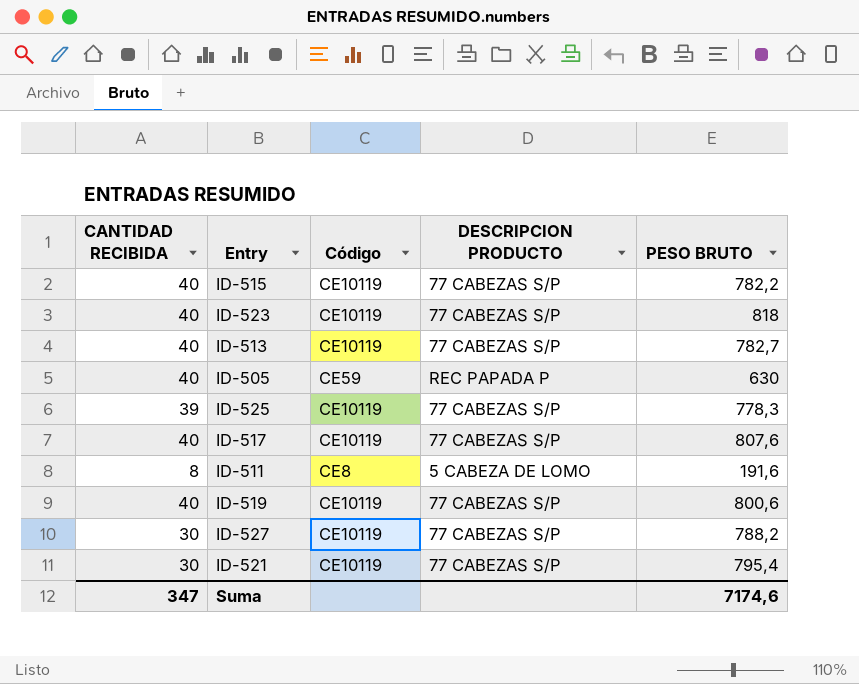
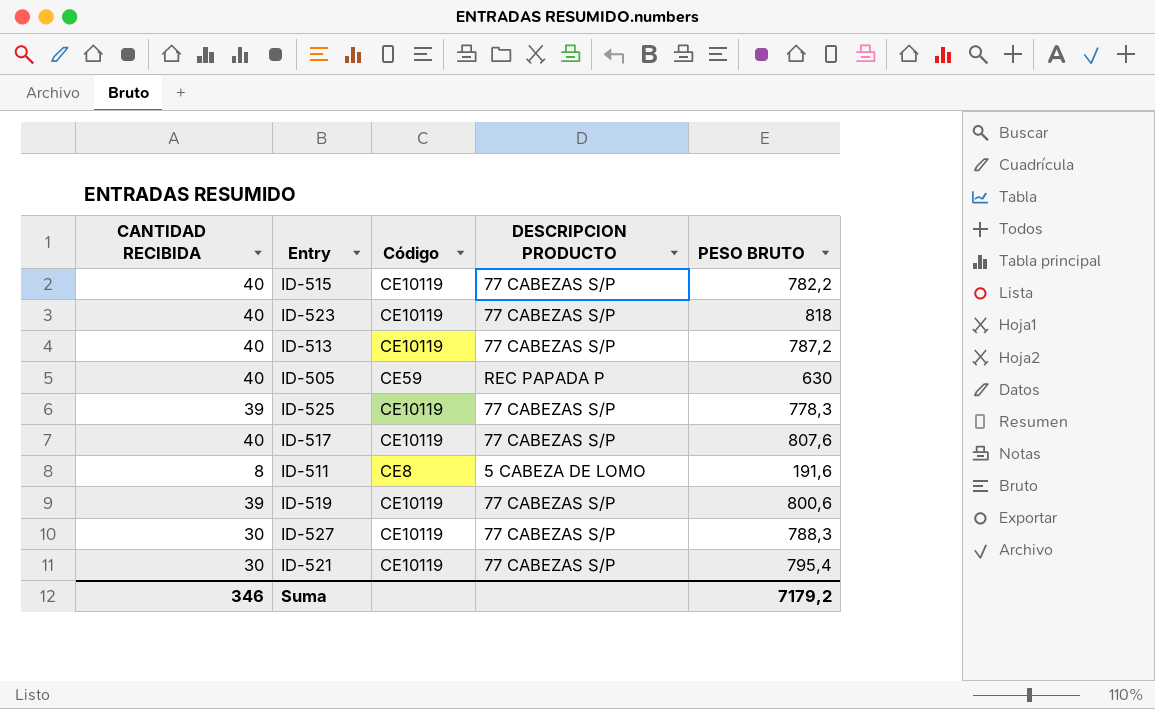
ID-513 | PESO BRUTO: 782,7 -> 787,2
ID-519 | CANTIDAD RECIBIDA: 40 -> 39
ID-527 | PESO BRUTO: 788,2 -> 788,3
Suma | CANTIDAD RECIBIDA: 347 -> 346
Suma | PESO BRUTO: 7174,6 -> 7179,2

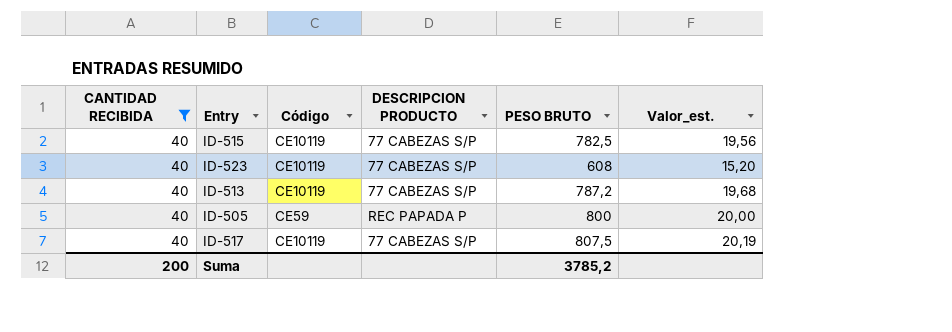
filter: none -> CANTIDAD RECIBIDA = 40
column Valor_est. | formula: none -> [PESO BRUTO] / [CANTIDAD RECIBIDA]
ID-515 | PESO BRUTO: 782,2 -> 782,5
ID-523 | PESO BRUTO: 818 -> 608
ID-505 | PESO BRUTO: 630 -> 800
ID-517 | PESO BRUTO: 807,6 -> 807,5
Suma | CANTIDAD RECIBIDA: 346 -> 200
Suma | PESO BRUTO: 7179,2 -> 3785,2

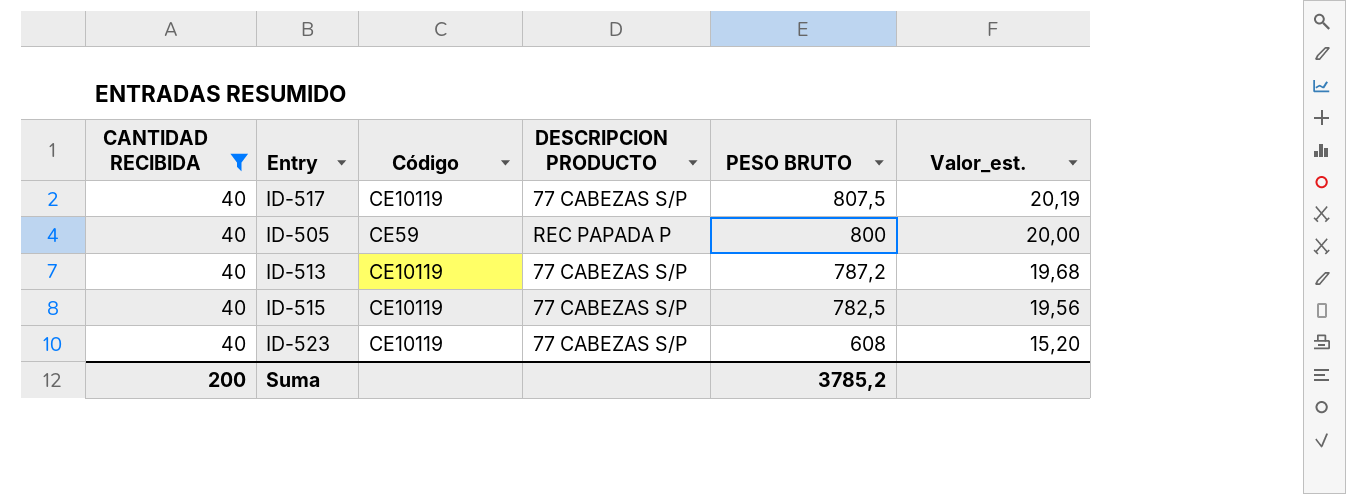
row order: none -> PESO BRUTO descending

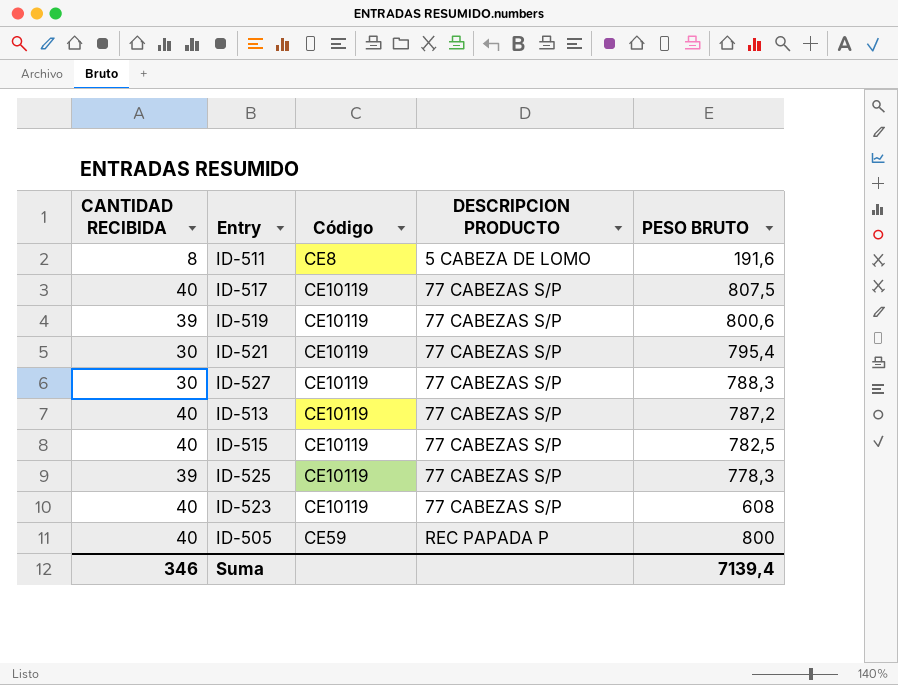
filter: CANTIDAD RECIBIDA = 40 -> none
row order: PESO BRUTO descending -> DESCRIPCION PRODUCTO ascending
column Valor_est. | formula: [PESO BRUTO] / [CANTIDAD RECIBIDA] -> none
Suma | CANTIDAD RECIBIDA: 200 -> 346
Suma | PESO BRUTO: 3785,2 -> 7139,4

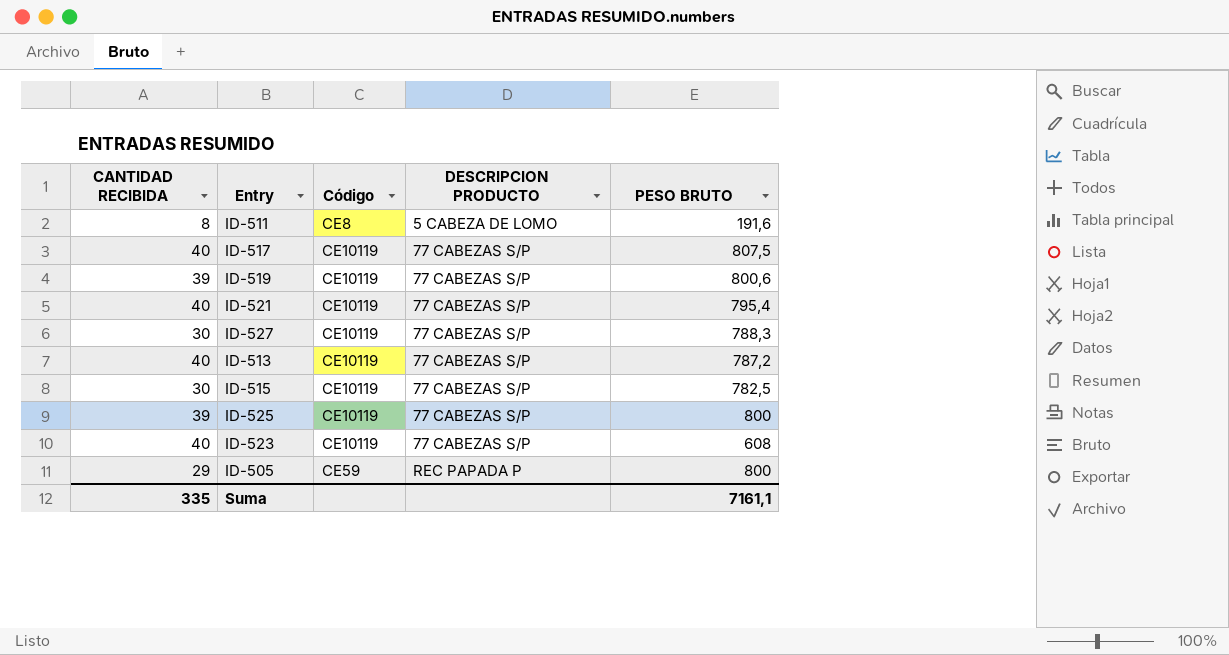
ID-521 | CANTIDAD RECIBIDA: 30 -> 40
ID-515 | CANTIDAD RECIBIDA: 40 -> 30
ID-525 | PESO BRUTO: 778,3 -> 800
ID-505 | CANTIDAD RECIBIDA: 40 -> 29
Suma | CANTIDAD RECIBIDA: 346 -> 335
Suma | PESO BRUTO: 7139,4 -> 7161,1

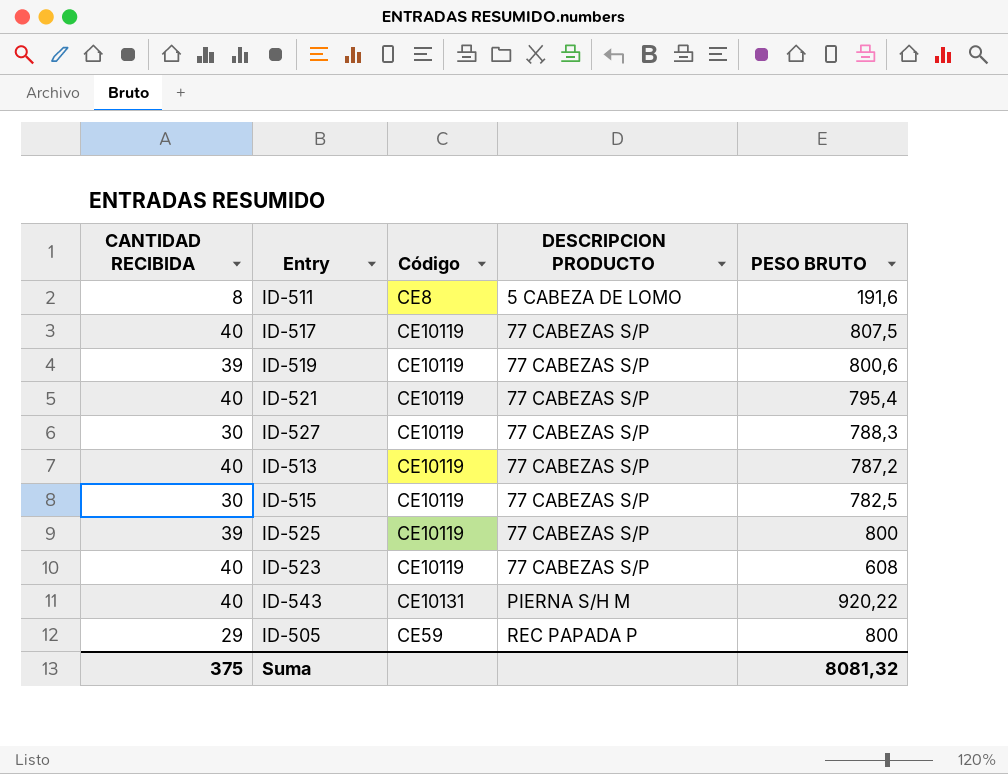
row ID-543: none -> 40 | CE10131 | PIERNA S/H M | 920,22
Suma | CANTIDAD RECIBIDA: 335 -> 375
Suma | PESO BRUTO: 7161,1 -> 8081,32

